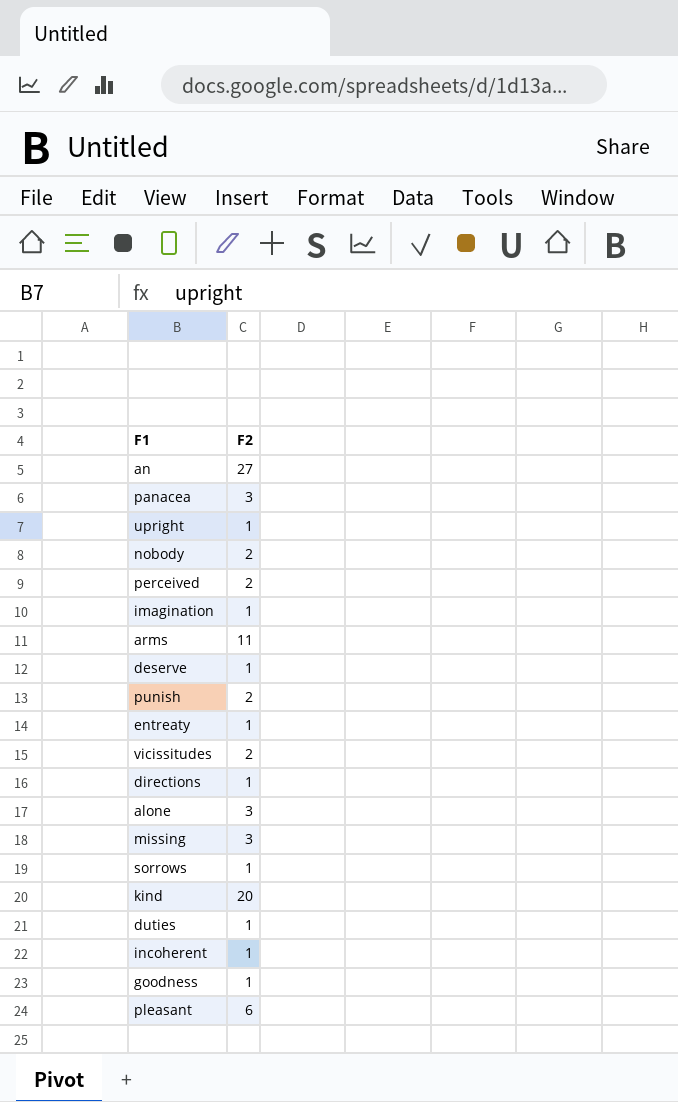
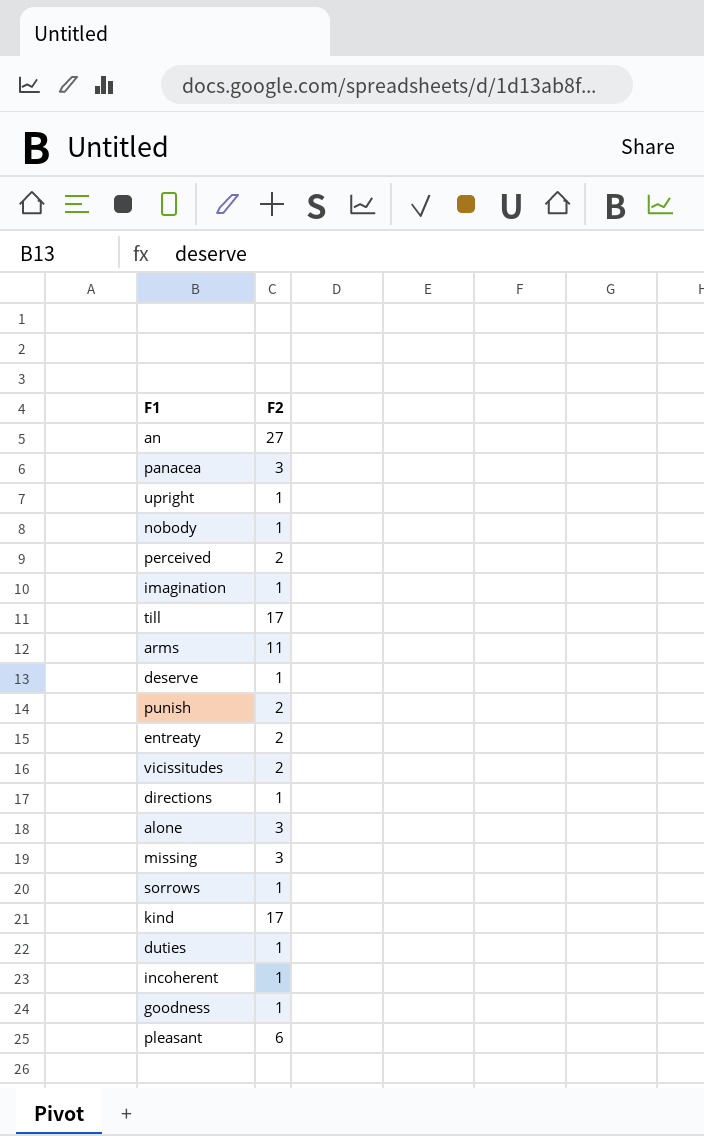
nobody | F2: 2 -> 1
row till: none -> 17
entreaty | F2: 1 -> 2
kind | F2: 20 -> 17

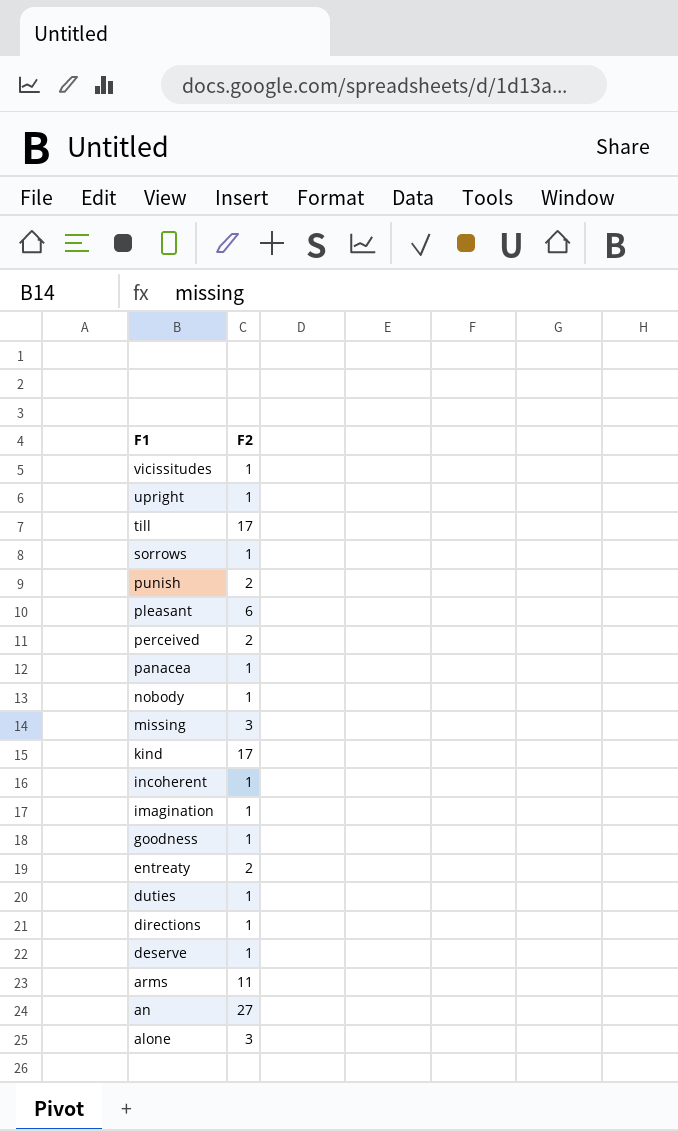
row order: none -> F1 descending
vicissitudes | F2: 2 -> 1
panacea | F2: 3 -> 1

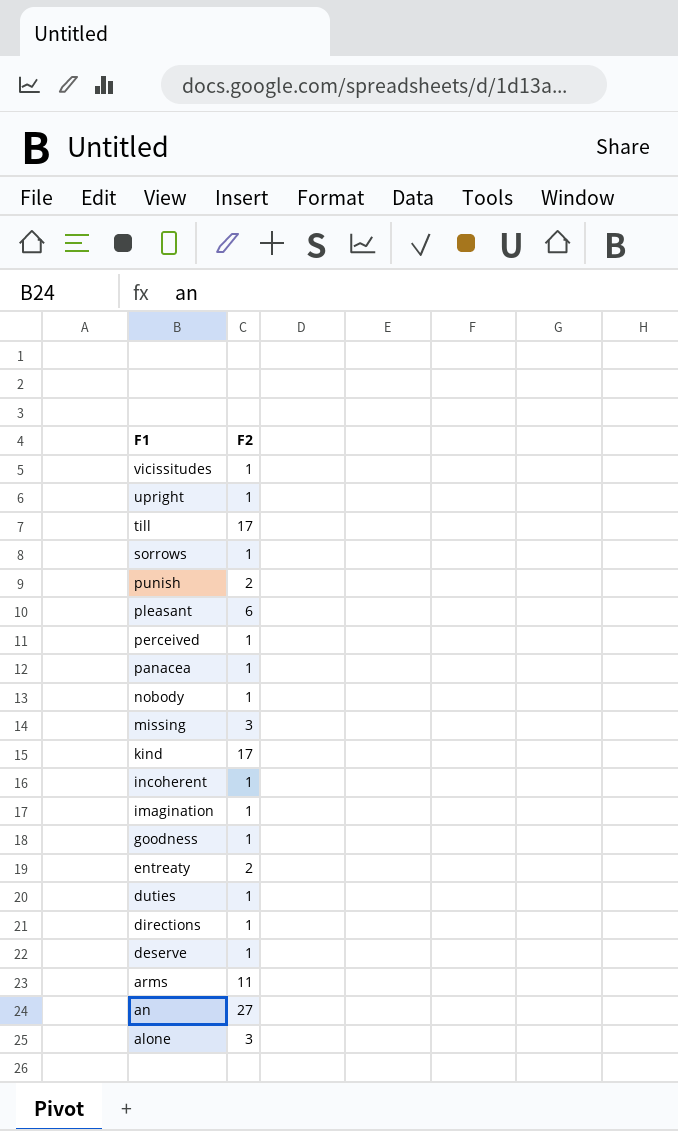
perceived | F2: 2 -> 1

